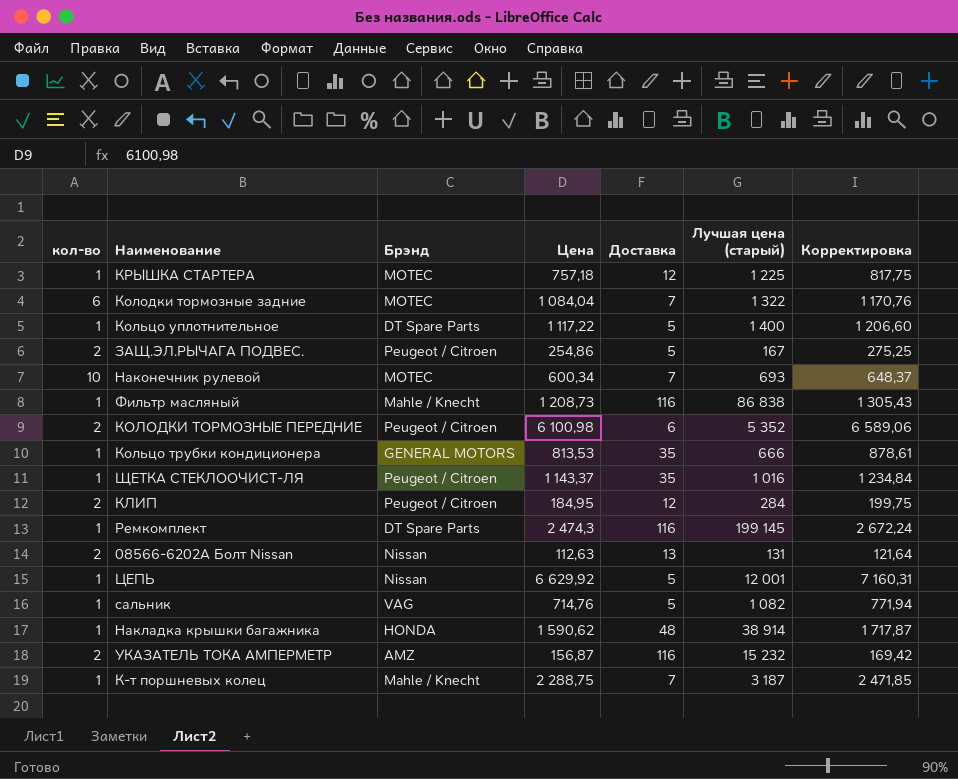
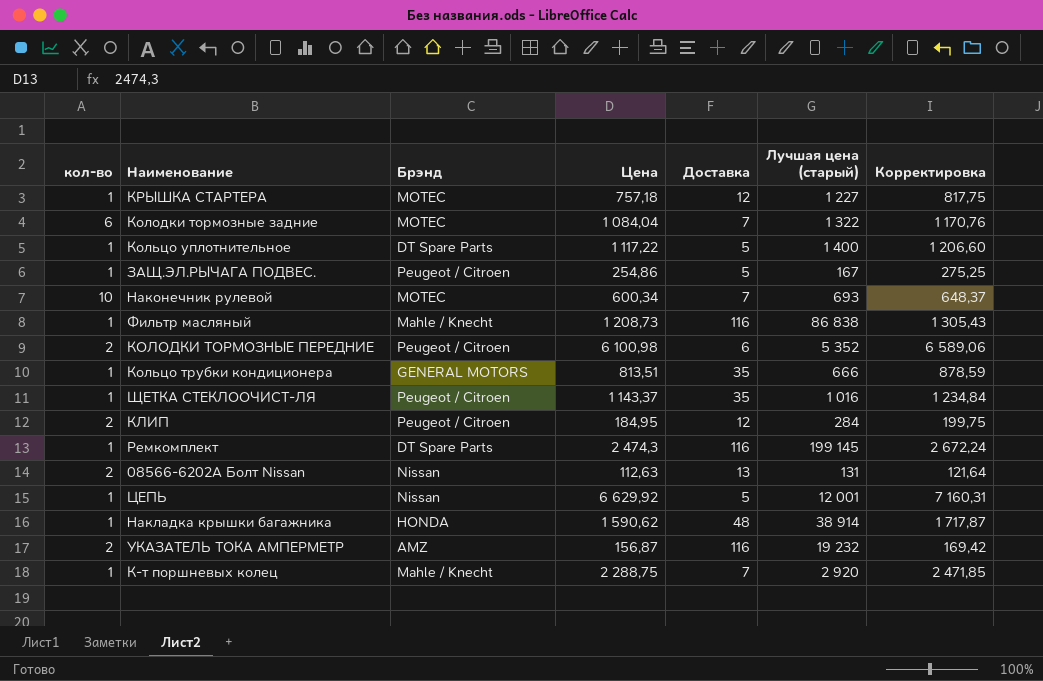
row сальник: 1 | VAG | 714,76 | 5 | 1 082 | 771,94 -> none
КРЫШКА СТАРТЕРА | Лучшая цена (старый): 1 225 -> 1 227
ЗАЩ.ЭЛ.РЫЧАГА ПОДВЕС. | кол-во: 2 -> 1
Кольцо трубки кондиционера | Цена: 813,53 -> 813,51
Кольцо трубки кондиционера | Корректировка: 878,61 -> 878,59
УКАЗАТЕЛЬ ТОКА АМПЕРМЕТР | Лучшая цена (старый): 15 232 -> 19 232
К-т поршневых колец | Лучшая цена (старый): 3 187 -> 2 920

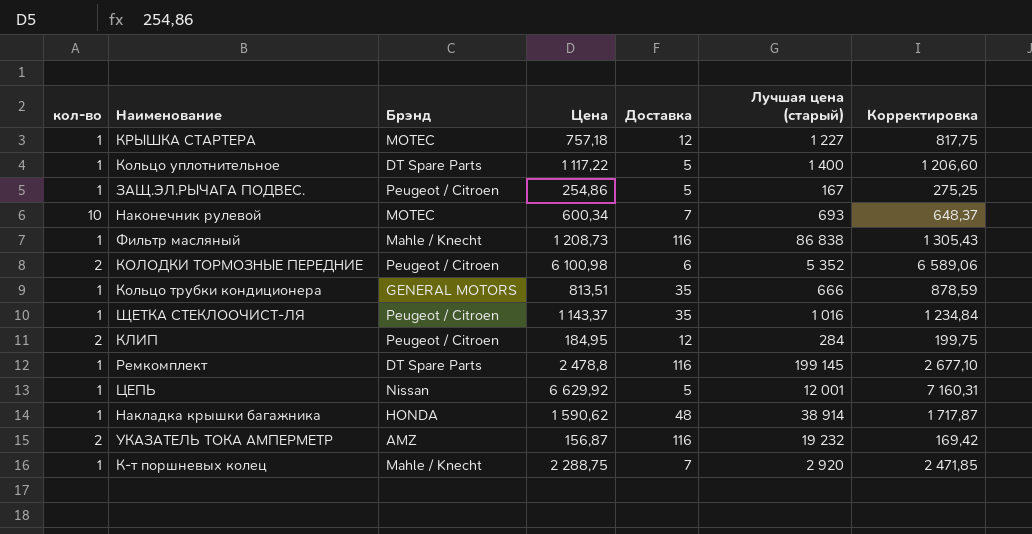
row Колодки тормозные задние: 6 | MOTEC | 1 084,04 | 7 | 1 322 | 1 170,76 -> none
row 08566-6202A Болт Nissan: 2 | Nissan | 112,63 | 13 | 131 | 121,64 -> none
Ремкомплект | Цена: 2 474,3 -> 2 478,8
Ремкомплект | Корректировка: 2 672,24 -> 2 677,10

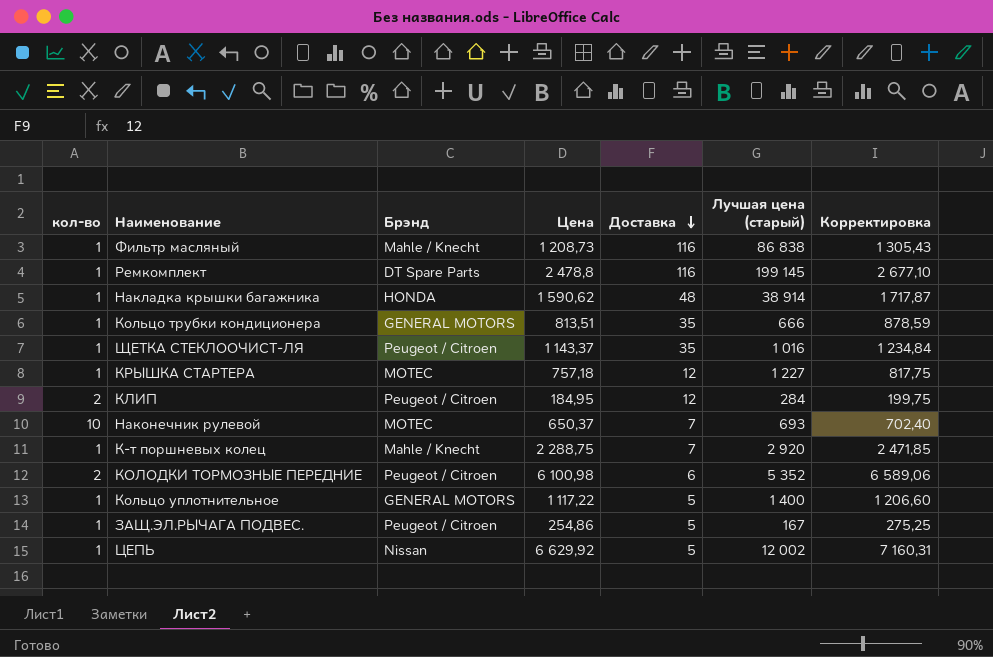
row order: none -> Доставка descending
row УКАЗАТЕЛЬ ТОКА АМПЕРМЕТР: 2 | AMZ | 156,87 | 116 | 19 232 | 169,42 -> none
Наконечник рулевой | Цена: 600,34 -> 650,37
Наконечник рулевой | Корректировка: 648,37 -> 702,40
Кольцо уплотнительное | Брэнд: DT Spare Parts -> GENERAL MOTORS
ЦЕПЬ | Лучшая цена (старый): 12 001 -> 12 002

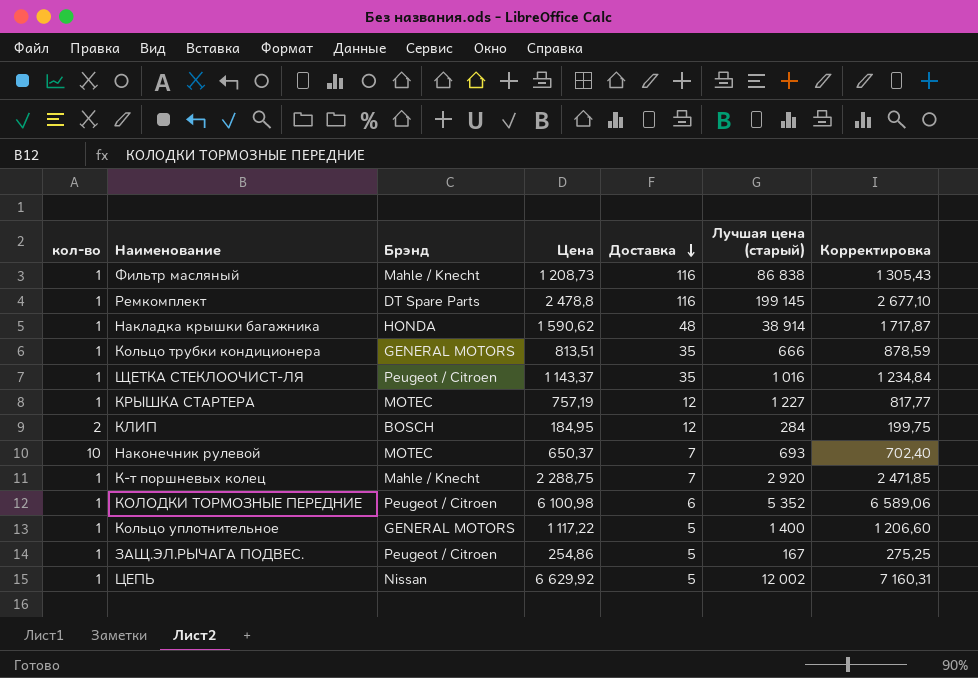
КРЫШКА СТАРТЕРА | Цена: 757,18 -> 757,19
КРЫШКА СТАРТЕРА | Корректировка: 817,75 -> 817,77
КЛИП | Брэнд: Peugeot / Citroen -> BOSCH
КОЛОДКИ ТОРМОЗНЫЕ ПЕРЕДНИЕ | кол-во: 2 -> 1

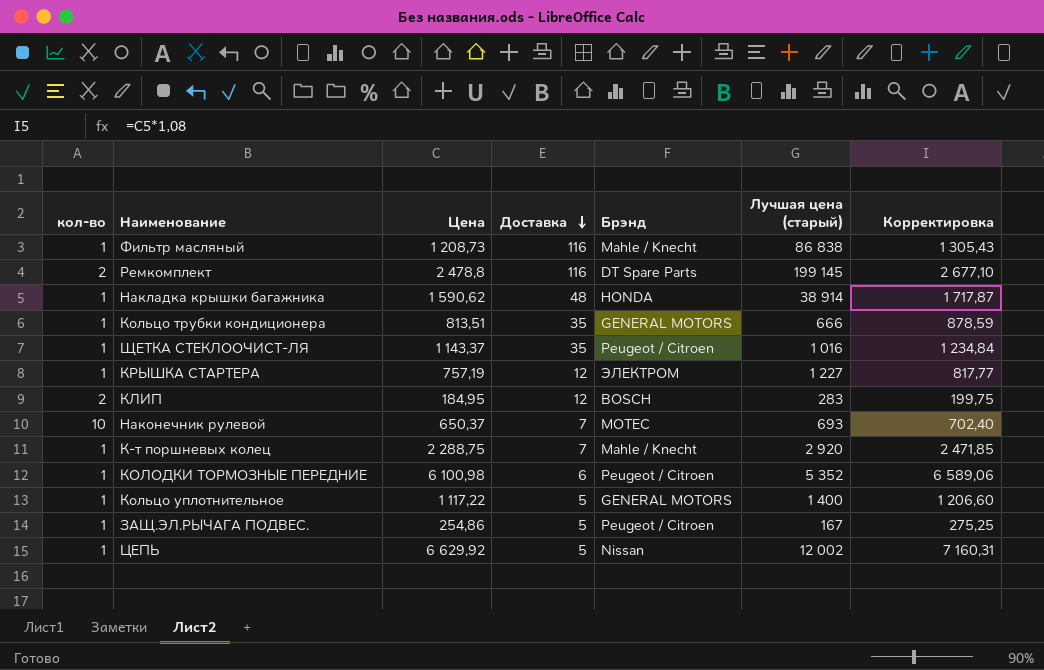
column Брэнд | position: 3 -> 5
Ремкомплект | кол-во: 1 -> 2
КРЫШКА СТАРТЕРА | Брэнд: MOTEC -> ЭЛЕКТРОМ
КЛИП | Лучшая цена (старый): 284 -> 283

